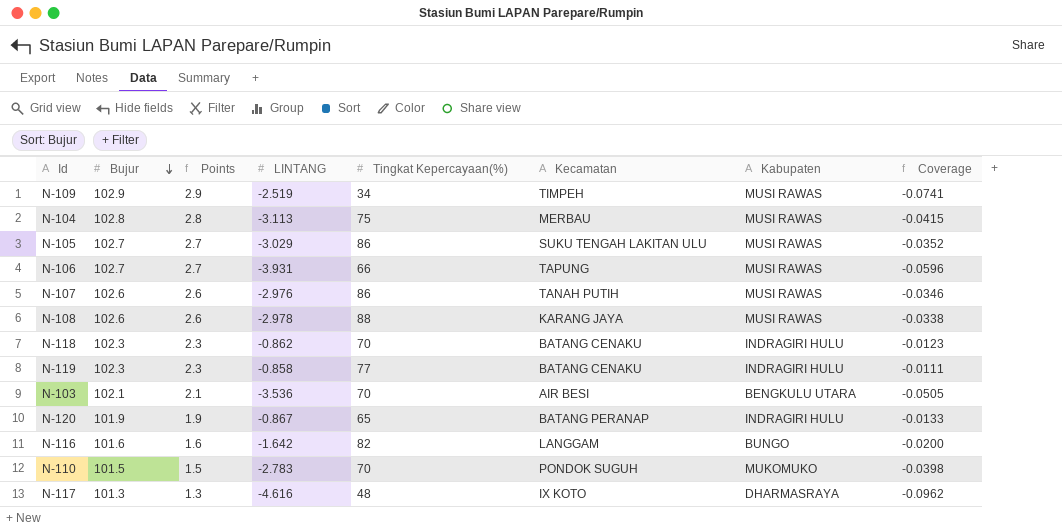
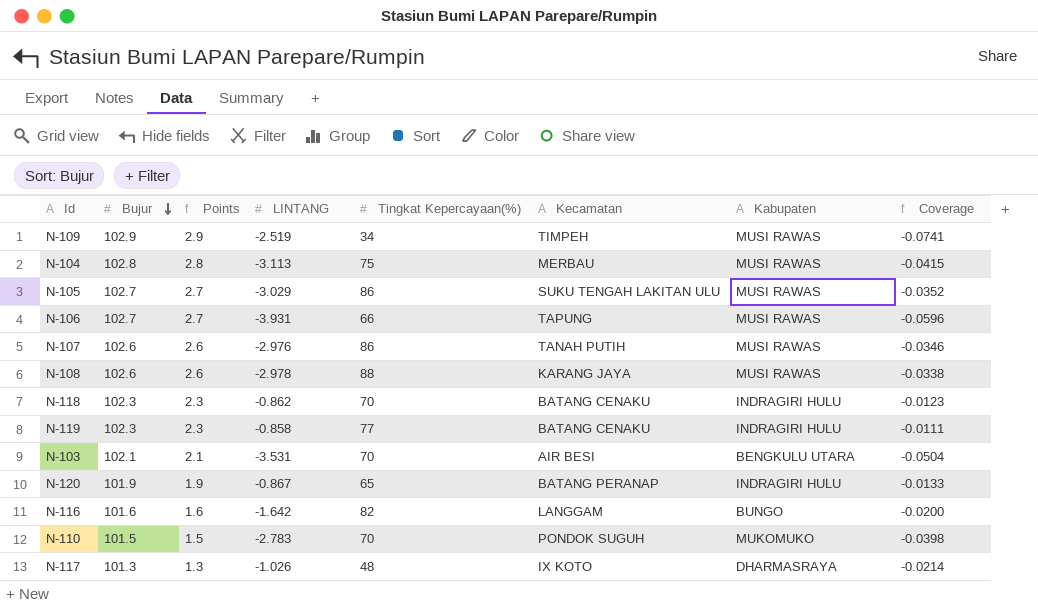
N-103 | LINTANG: -3.536 -> -3.531
N-103 | Coverage: -0.0505 -> -0.0504
N-117 | LINTANG: -4.616 -> -1.026
N-117 | Coverage: -0.0962 -> -0.0214

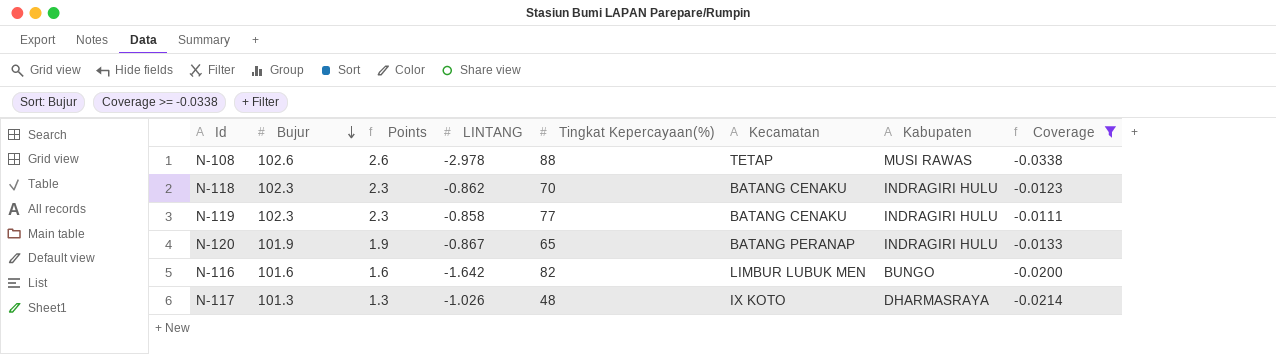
filter: none -> Coverage >= -0.0338
N-108 | Kecamatan: KARANG JAYA -> TETAP
N-116 | Kecamatan: LANGGAM -> LIMBUR LUBUK MEN

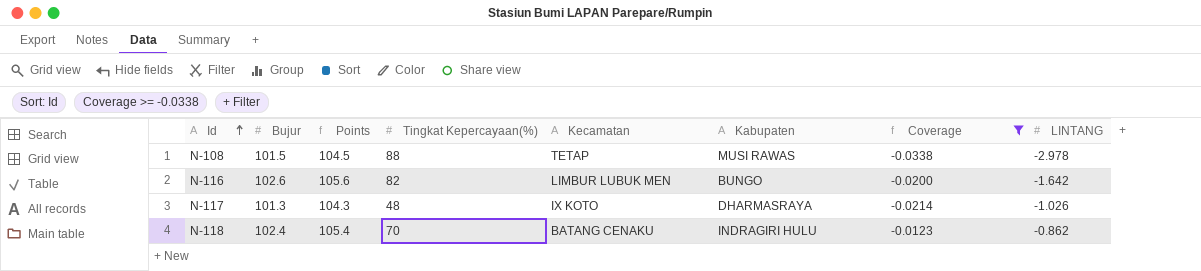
row order: Bujur descending -> Id ascending
column Points | formula: [Bujur] - 100 -> [Bujur] + 3
column LINTANG | position: 4 -> 8
row N-119: 102.3 | 2.3 | -0.858 | 77 | BATANG CENAKU | INDRAGIRI HULU | -0.0111 -> none
row N-120: 101.9 | 1.9 | -0.867 | 65 | BATANG PERANAP | INDRAGIRI HULU | -0.0133 -> none
N-108 | Bujur: 102.6 -> 101.5
N-116 | Bujur: 101.6 -> 102.6
N-118 | Bujur: 102.3 -> 102.4

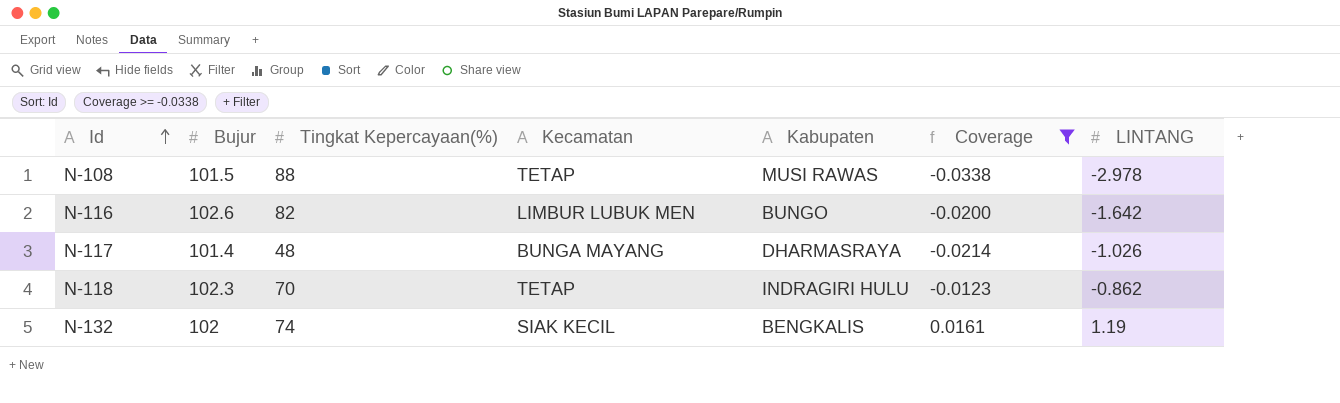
column Points | formula: [Bujur] + 3 -> none
N-117 | Bujur: 101.3 -> 101.4
N-117 | Kecamatan: IX KOTO -> BUNGA MAYANG
N-118 | Bujur: 102.4 -> 102.3
N-118 | Kecamatan: BATANG CENAKU -> TETAP
row N-132: none -> 102 | 74 | SIAK KECIL | BENGKALIS | 0.0161 | 1.19

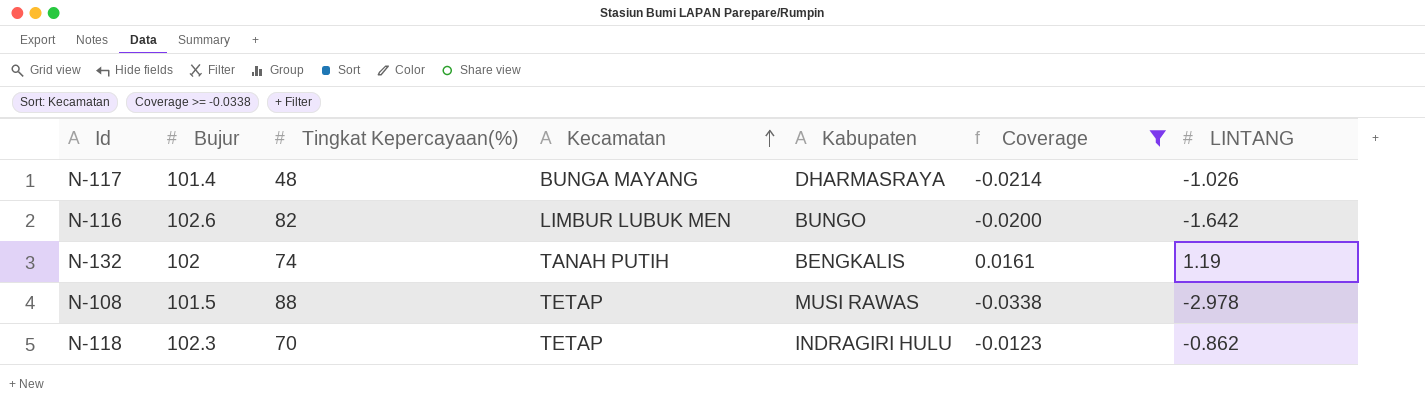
row order: Id ascending -> Kecamatan ascending
N-132 | Kecamatan: SIAK KECIL -> TANAH PUTIH

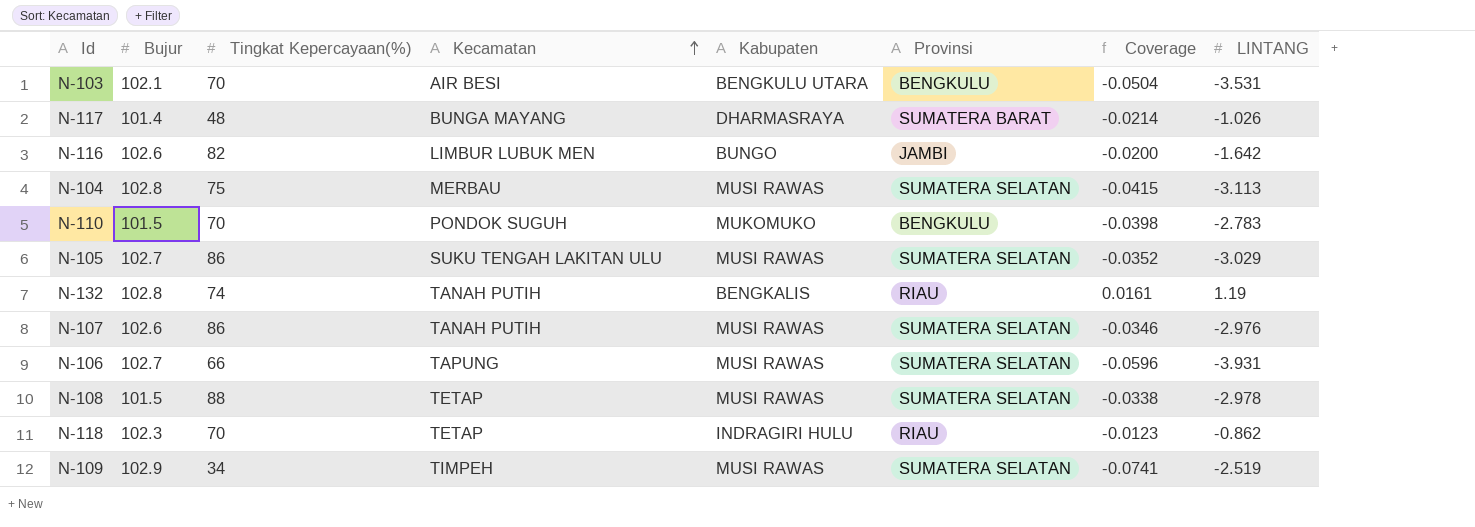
filter: Coverage >= -0.0338 -> none
column Provinsi | position: none -> 6
N-132 | Bujur: 102 -> 102.8

